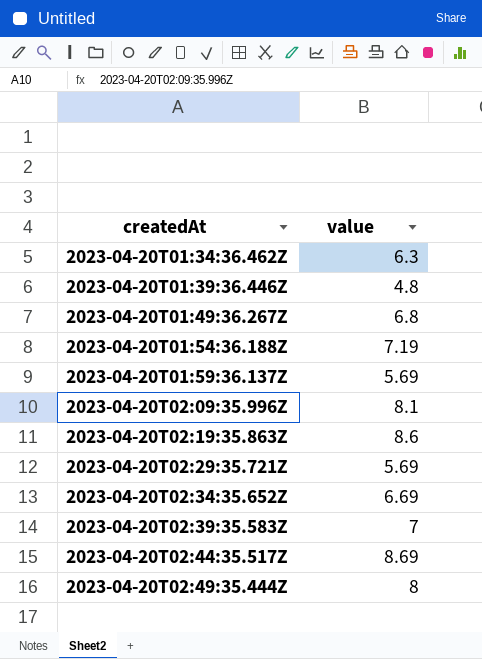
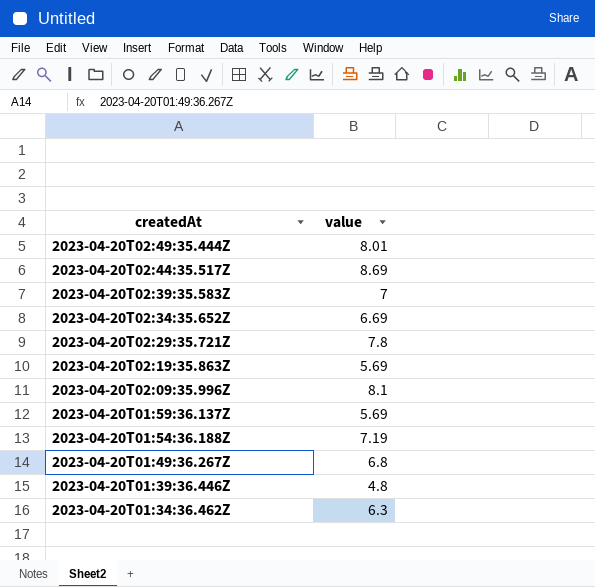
row order: createdAt ascending -> createdAt descending
2023-04-20T02:49:35.444Z | value: 8 -> 8.01
2023-04-20T02:29:35.721Z | value: 5.69 -> 7.8
2023-04-20T02:19:35.863Z | value: 8.6 -> 5.69

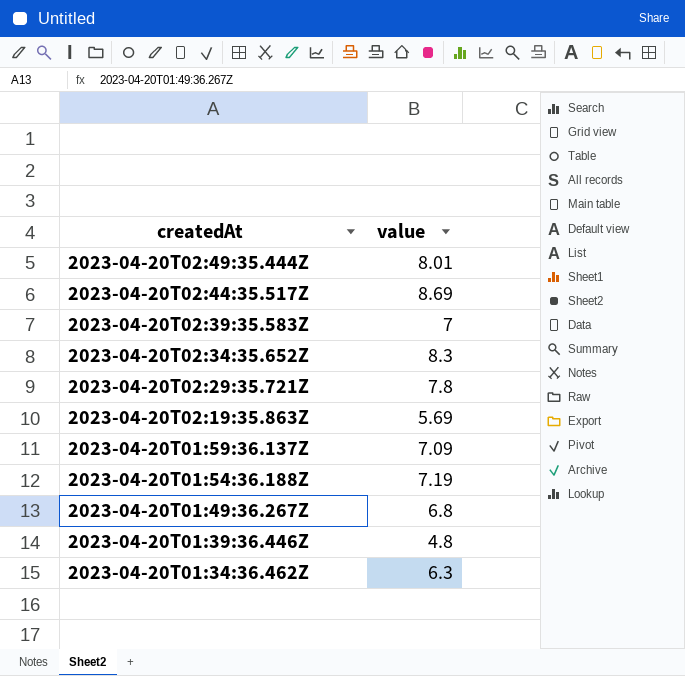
row 2023-04-20T02:09:35.996Z: 8.1 -> none
2023-04-20T02:34:35.652Z | value: 6.69 -> 8.3
2023-04-20T01:59:36.137Z | value: 5.69 -> 7.09

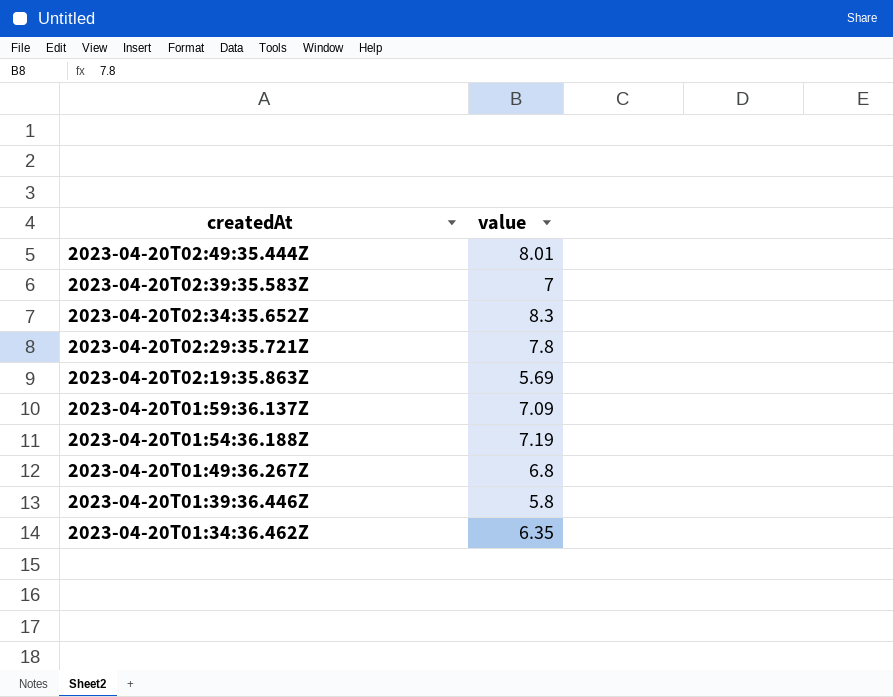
row 2023-04-20T02:44:35.517Z: 8.69 -> none
2023-04-20T01:39:36.446Z | value: 4.8 -> 5.8
2023-04-20T01:34:36.462Z | value: 6.3 -> 6.35

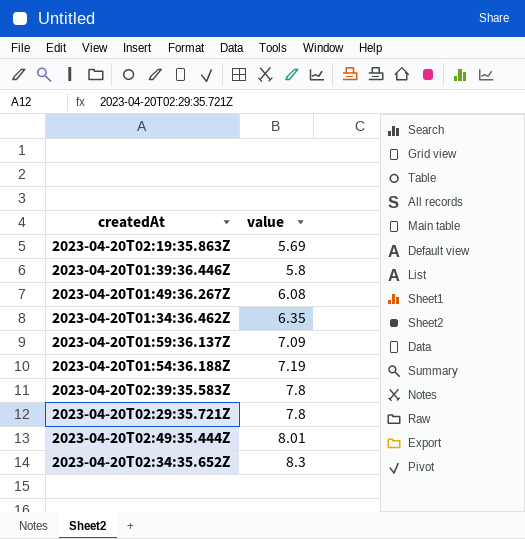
row order: createdAt descending -> value ascending
2023-04-20T01:49:36.267Z | value: 6.8 -> 6.08
2023-04-20T02:39:35.583Z | value: 7 -> 7.8

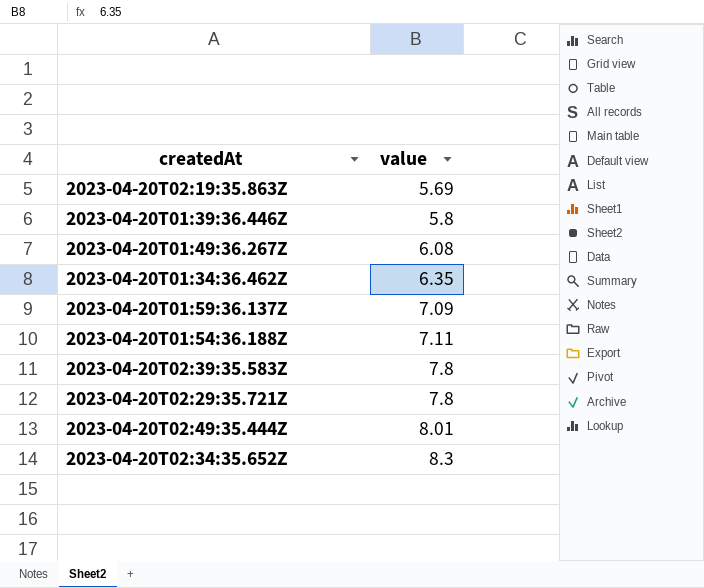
2023-04-20T01:54:36.188Z | value: 7.19 -> 7.11

